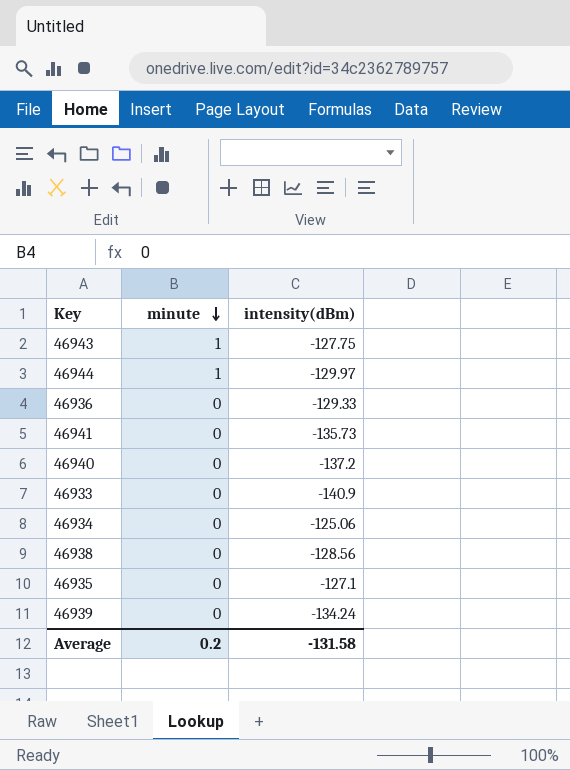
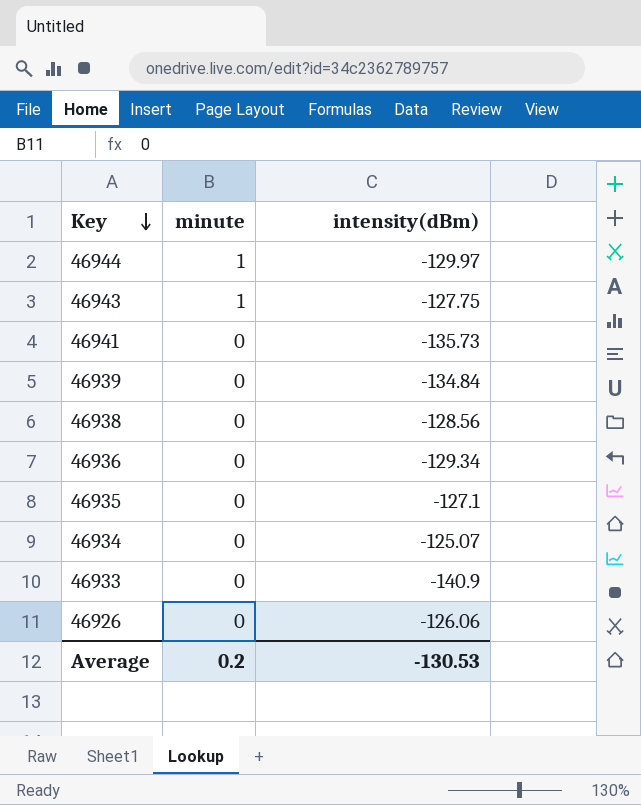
row order: minute descending -> Key descending
row 46940: 0 | -137.2 -> none
46939 | intensity(dBm): -134.24 -> -134.84
46936 | intensity(dBm): -129.33 -> -129.34
46934 | intensity(dBm): -125.06 -> -125.07
row 46926: none -> 0 | -126.06
Average | intensity(dBm): -131.58 -> -130.53

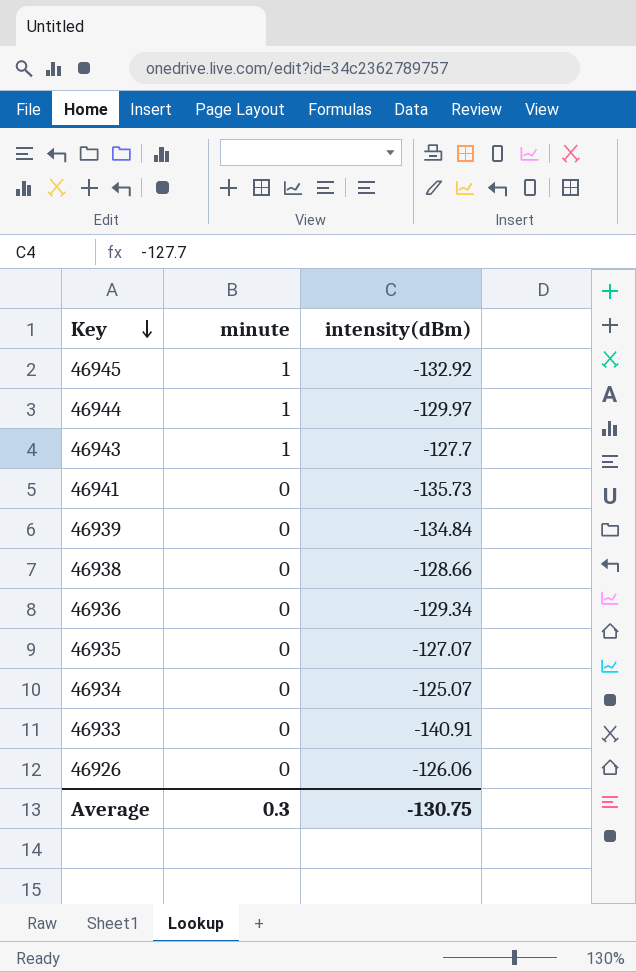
row 46945: none -> 1 | -132.92
46943 | intensity(dBm): -127.75 -> -127.7
46938 | intensity(dBm): -128.56 -> -128.66
46935 | intensity(dBm): -127.1 -> -127.07
46933 | intensity(dBm): -140.9 -> -140.91
Average | minute: 0.2 -> 0.3
Average | intensity(dBm): -130.53 -> -130.75

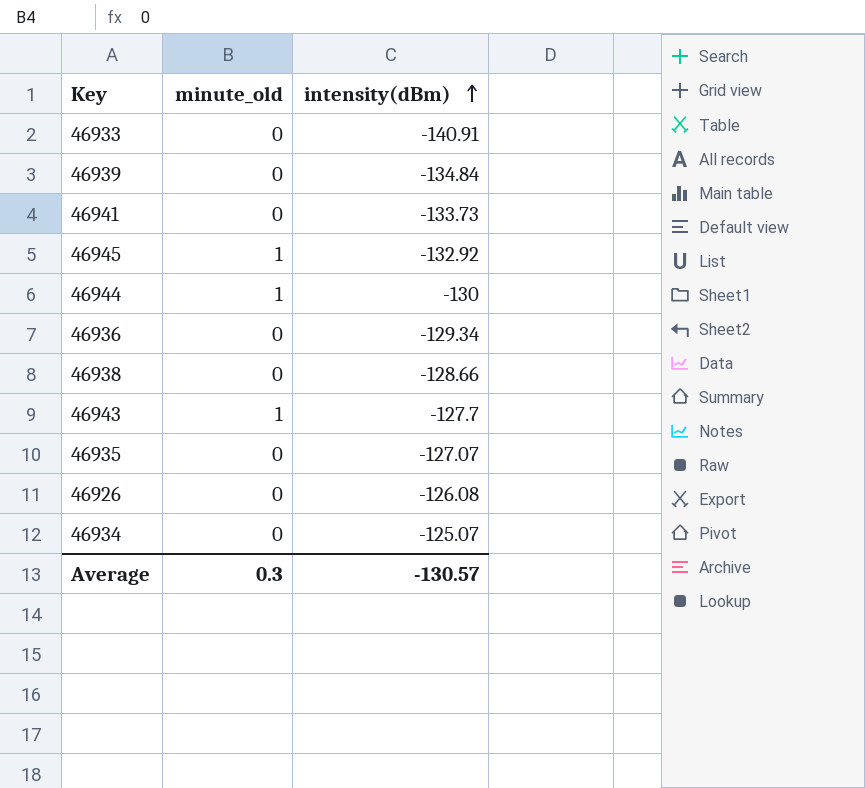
row order: Key descending -> intensity(dBm) ascending
column name: minute -> minute_old
46941 | intensity(dBm): -135.73 -> -133.73
46944 | intensity(dBm): -129.97 -> -130
46926 | intensity(dBm): -126.06 -> -126.08
Average | intensity(dBm): -130.75 -> -130.57

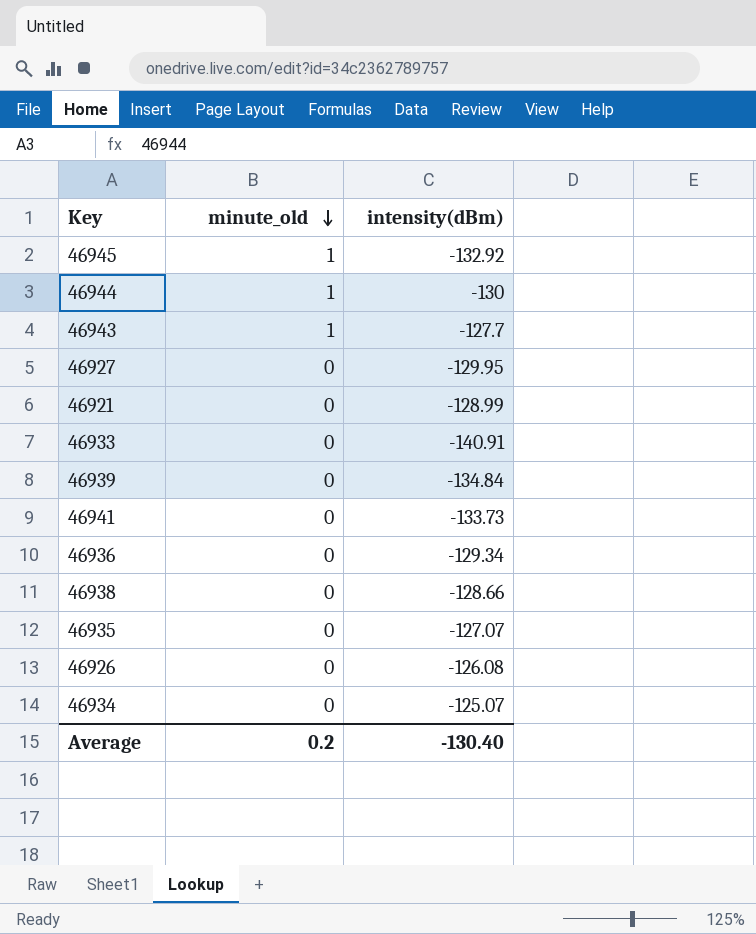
row order: intensity(dBm) ascending -> minute_old descending
row 46927: none -> 0 | -129.95
row 46921: none -> 0 | -128.99
Average | minute_old: 0.3 -> 0.2
Average | intensity(dBm): -130.57 -> -130.40

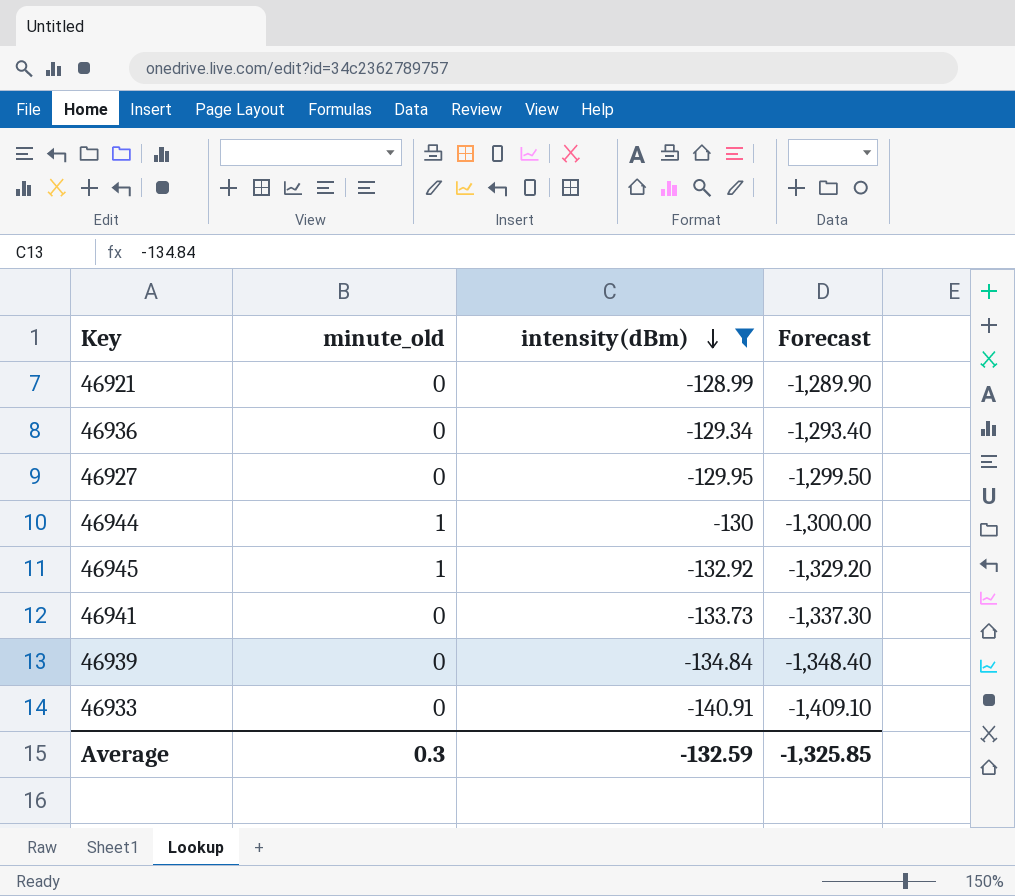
filter: none -> intensity(dBm) <= -128.99
row order: minute_old descending -> intensity(dBm) descending
column Forecast | formula: none -> [intensity(dBm)] * 10
Average | minute_old: 0.2 -> 0.3
Average | intensity(dBm): -130.40 -> -132.59

